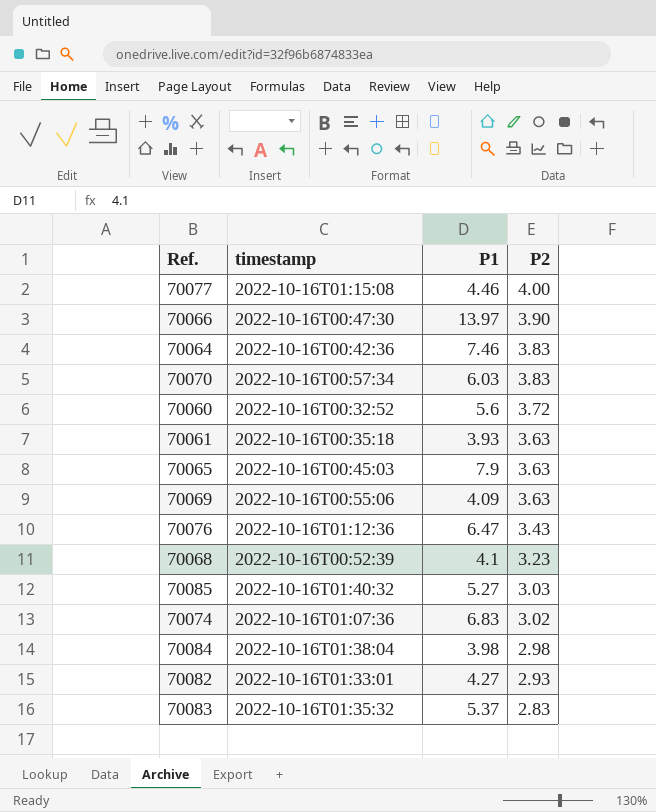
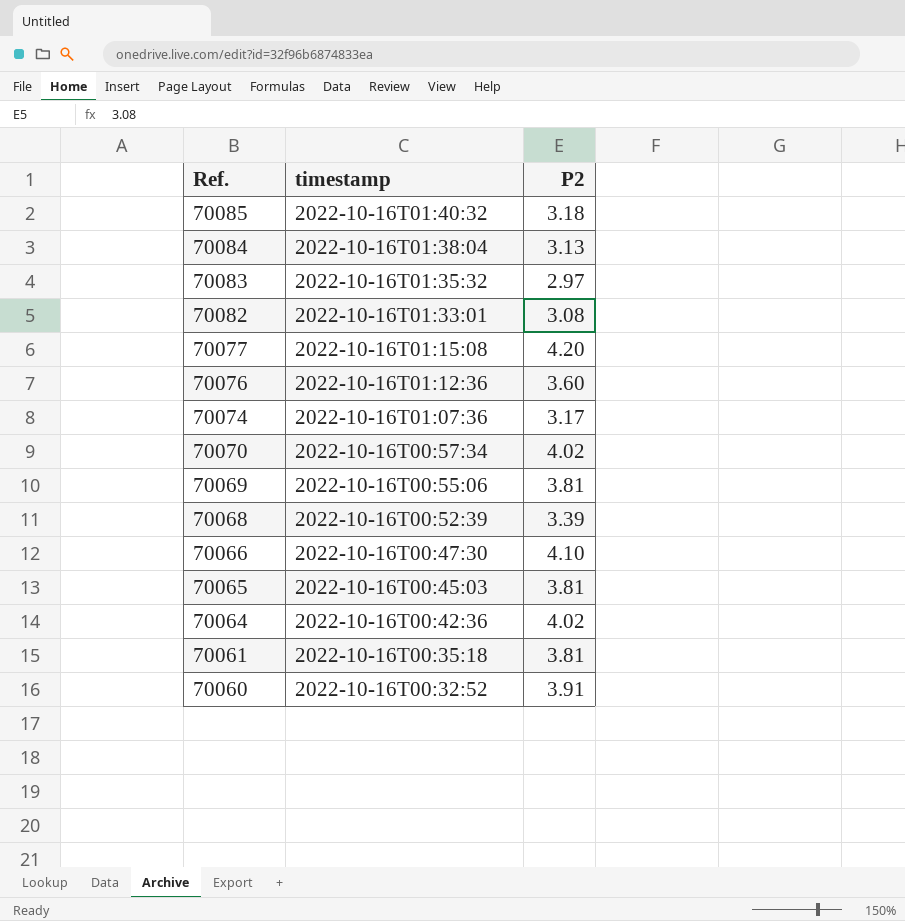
row order: P2 descending -> Ref. descending
column P1 | position: 3 -> none
70085 | P2: 3.03 -> 3.18
70084 | P2: 2.98 -> 3.13
70083 | P2: 2.83 -> 2.97
70082 | P2: 2.93 -> 3.08
70077 | P2: 4.00 -> 4.20
70076 | P2: 3.43 -> 3.60
70074 | P2: 3.02 -> 3.17
70070 | P2: 3.83 -> 4.02
70069 | P2: 3.63 -> 3.81
70068 | P2: 3.23 -> 3.39
70066 | P2: 3.90 -> 4.10
70065 | P2: 3.63 -> 3.81
70064 | P2: 3.83 -> 4.02
70061 | P2: 3.63 -> 3.81
70060 | P2: 3.72 -> 3.91

